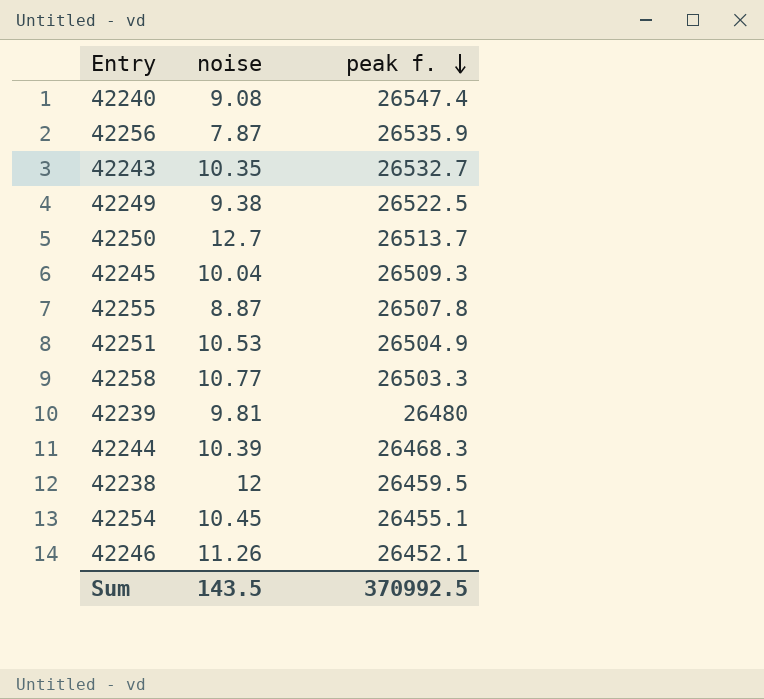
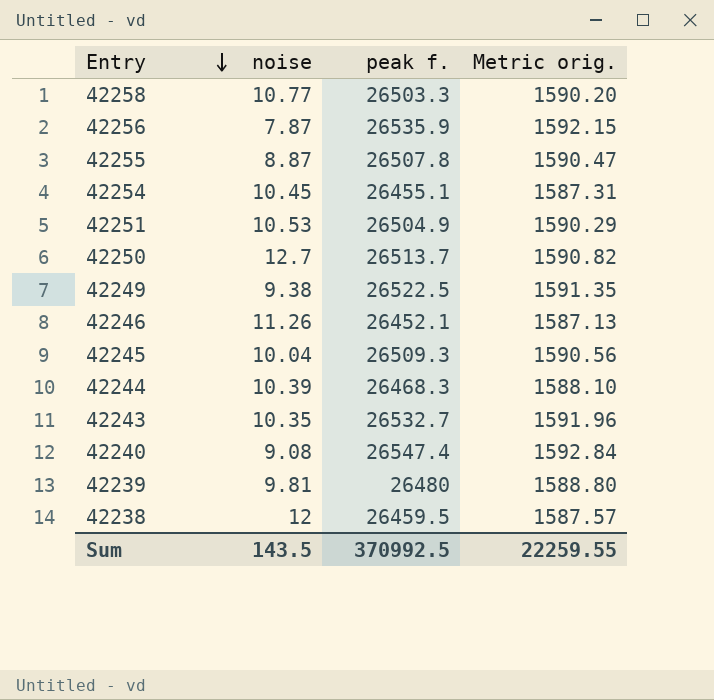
row order: peak f. descending -> Entry descending
column Metric orig. | formula: none -> [peak f.] * 0.06

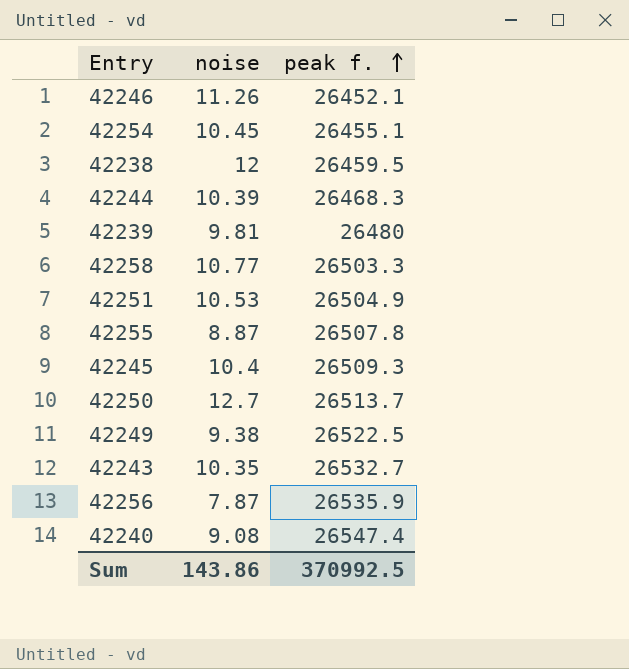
row order: Entry descending -> peak f. ascending
column Metric orig. | formula: [peak f.] * 0.06 -> none
42245 | noise: 10.04 -> 10.4
Sum | noise: 143.5 -> 143.86

